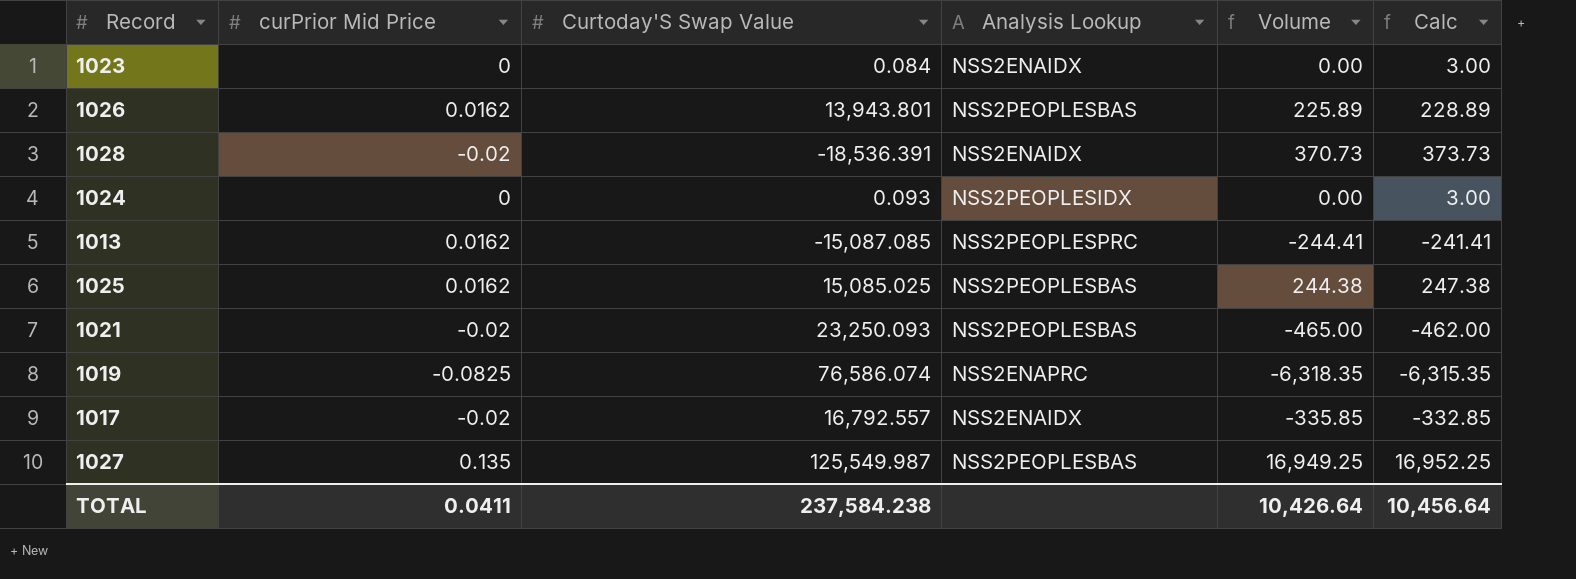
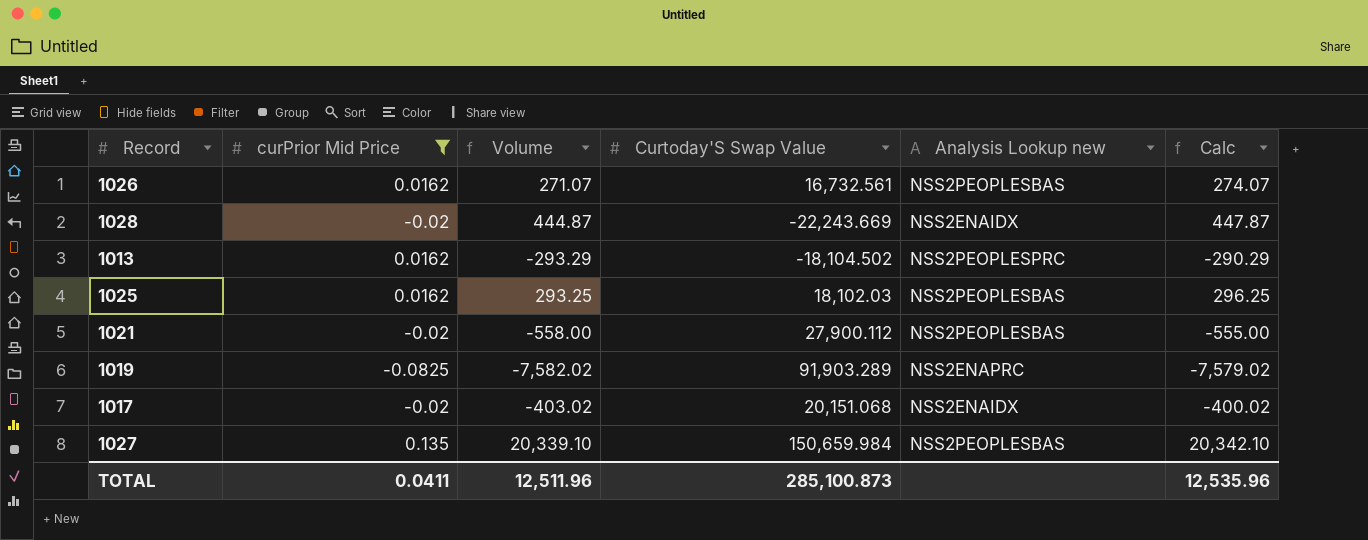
filter: none -> curPrior Mid Price != 0
column Volume | position: 5 -> 3
column name: Analysis Lookup -> Analysis Lookup new
1026 | Volume: 225.89 -> 271.07
1026 | Curtoday'S Swap Value: 13,943.801 -> 16,732.561
1026 | Calc: 228.89 -> 274.07
1028 | Volume: 370.73 -> 444.87
1028 | Curtoday'S Swap Value: -18,536.391 -> -22,243.669
1028 | Calc: 373.73 -> 447.87
1013 | Volume: -244.41 -> -293.29
1013 | Curtoday'S Swap Value: -15,087.085 -> -18,104.502
1013 | Calc: -241.41 -> -290.29
1025 | Volume: 244.38 -> 293.25
1025 | Curtoday'S Swap Value: 15,085.025 -> 18,102.03
1025 | Calc: 247.38 -> 296.25
1021 | Volume: -465.00 -> -558.00
1021 | Curtoday'S Swap Value: 23,250.093 -> 27,900.112
1021 | Calc: -462.00 -> -555.00
1019 | Volume: -6,318.35 -> -7,582.02
1019 | Curtoday'S Swap Value: 76,586.074 -> 91,903.289
1019 | Calc: -6,315.35 -> -7,579.02
1017 | Volume: -335.85 -> -403.02
1017 | Curtoday'S Swap Value: 16,792.557 -> 20,151.068
1017 | Calc: -332.85 -> -400.02
1027 | Volume: 16,949.25 -> 20,339.10
1027 | Curtoday'S Swap Value: 125,549.987 -> 150,659.984
1027 | Calc: 16,952.25 -> 20,342.10
TOTAL | Volume: 10,426.64 -> 12,511.96
TOTAL | Curtoday'S Swap Value: 237,584.238 -> 285,100.873
TOTAL | Calc: 10,456.64 -> 12,535.96

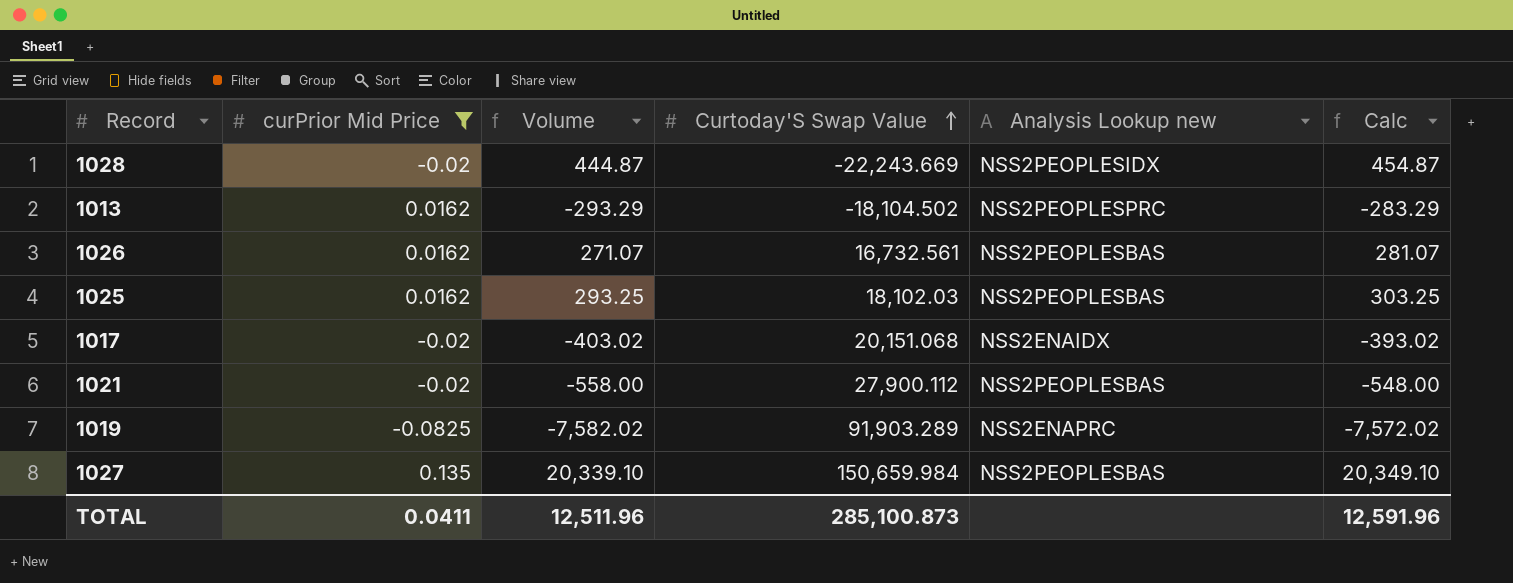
row order: none -> Curtoday'S Swap Value ascending
column Calc | formula: [Volume] + 3 -> [Volume] + 10
1028 | Analysis Lookup new: NSS2ENAIDX -> NSS2PEOPLESIDX
TOTAL | Calc: 12,535.96 -> 12,591.96

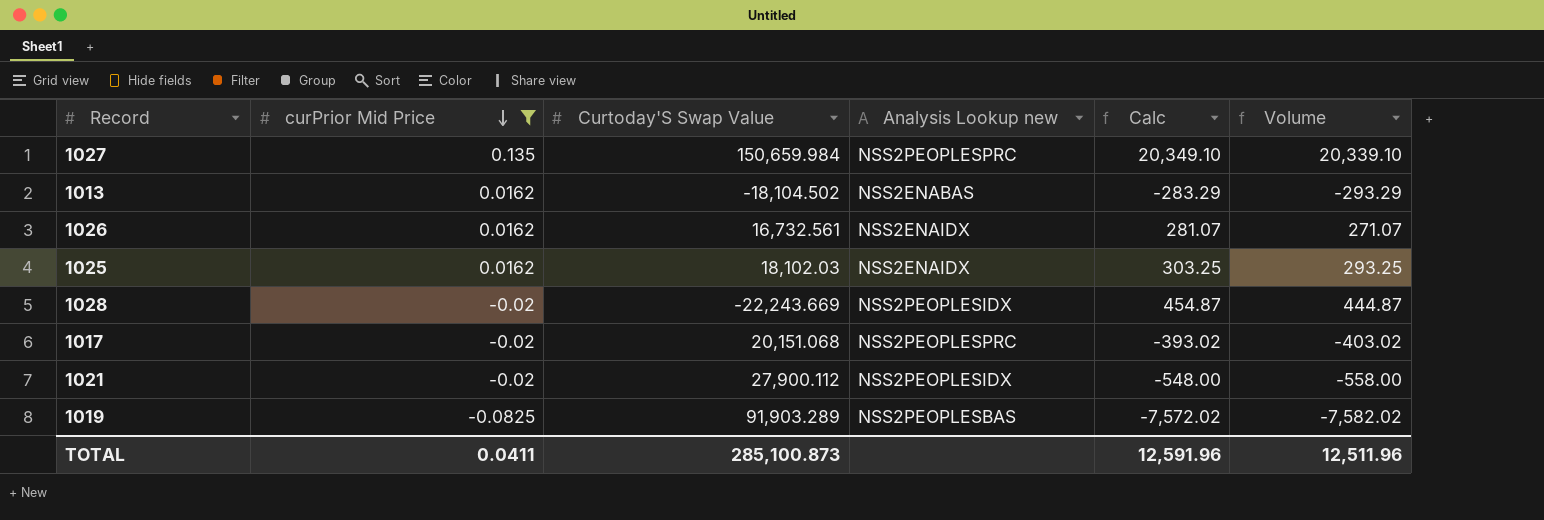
row order: Curtoday'S Swap Value ascending -> curPrior Mid Price descending
column Volume | position: 3 -> 6
1027 | Analysis Lookup new: NSS2PEOPLESBAS -> NSS2PEOPLESPRC
1013 | Analysis Lookup new: NSS2PEOPLESPRC -> NSS2ENABAS
1026 | Analysis Lookup new: NSS2PEOPLESBAS -> NSS2ENAIDX
1025 | Analysis Lookup new: NSS2PEOPLESBAS -> NSS2ENAIDX
1017 | Analysis Lookup new: NSS2ENAIDX -> NSS2PEOPLESPRC
1021 | Analysis Lookup new: NSS2PEOPLESBAS -> NSS2PEOPLESIDX
1019 | Analysis Lookup new: NSS2ENAPRC -> NSS2PEOPLESBAS

